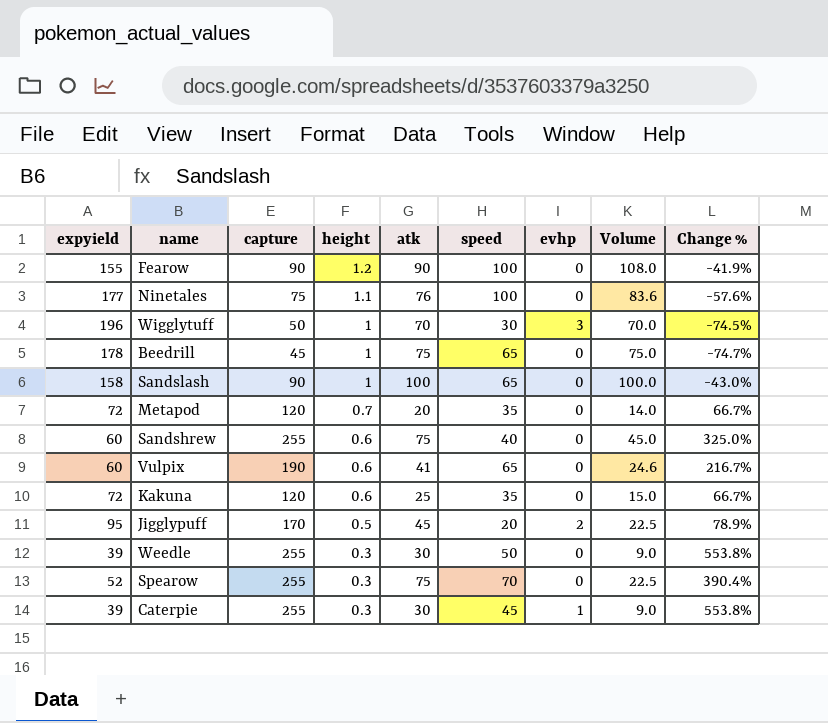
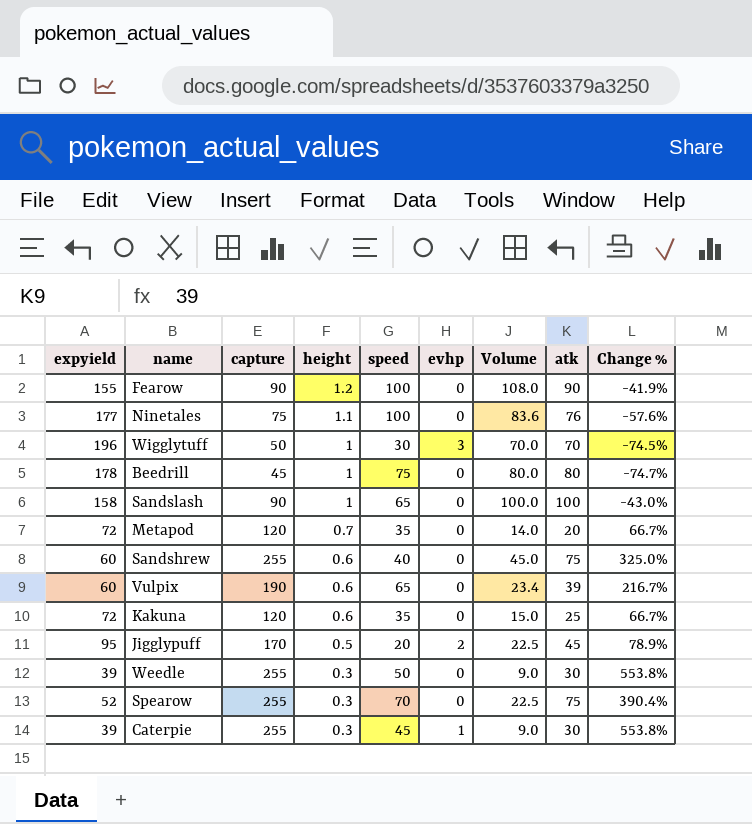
column atk | position: 5 -> 8
Beedrill | speed: 65 -> 75
Beedrill | Volume: 75.0 -> 80.0
Beedrill | atk: 75 -> 80
Vulpix | Volume: 24.6 -> 23.4
Vulpix | atk: 41 -> 39

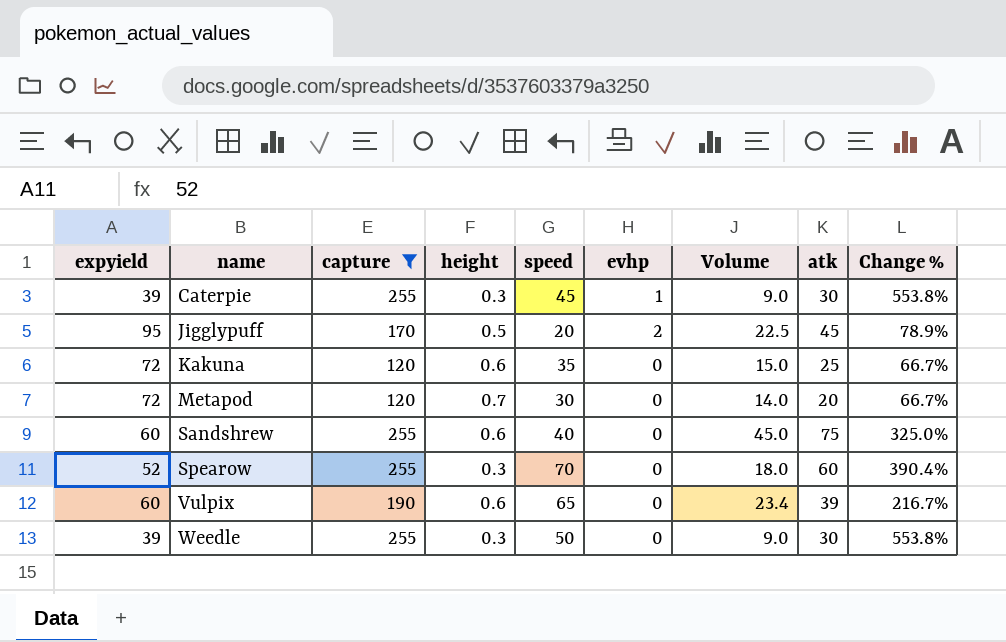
filter: none -> capture >= 120
row order: height descending -> name ascending
Metapod | speed: 35 -> 30
Spearow | Volume: 22.5 -> 18.0
Spearow | atk: 75 -> 60

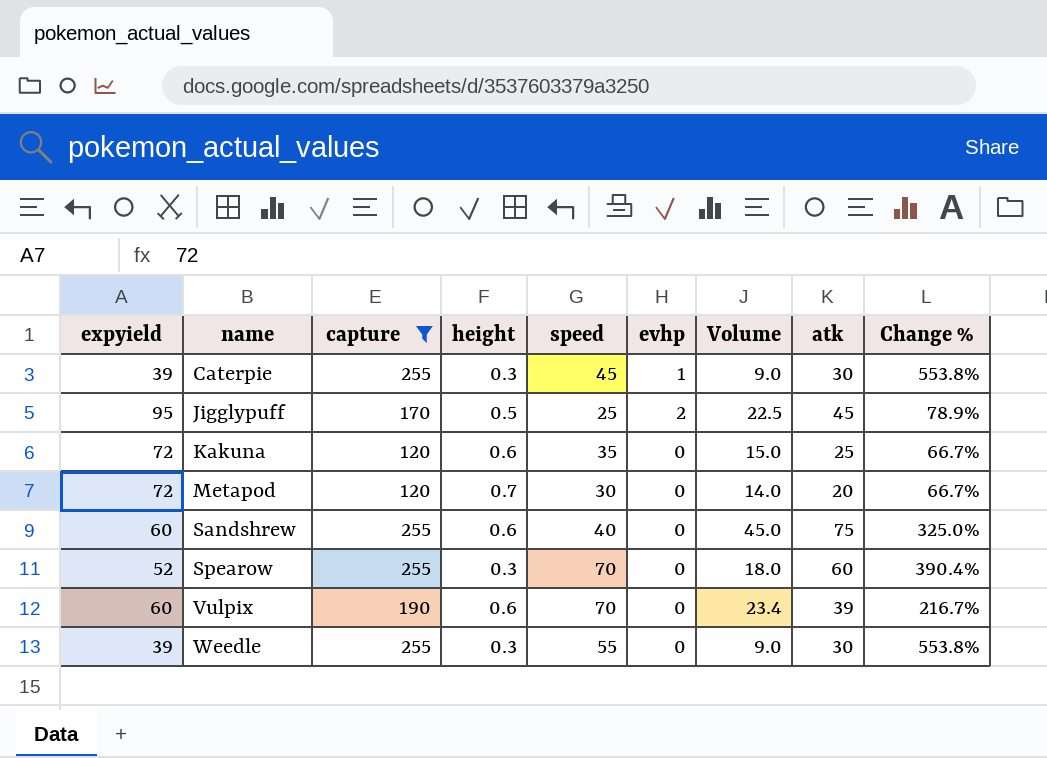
Jigglypuff | speed: 20 -> 25
Vulpix | speed: 65 -> 70
Weedle | speed: 50 -> 55

